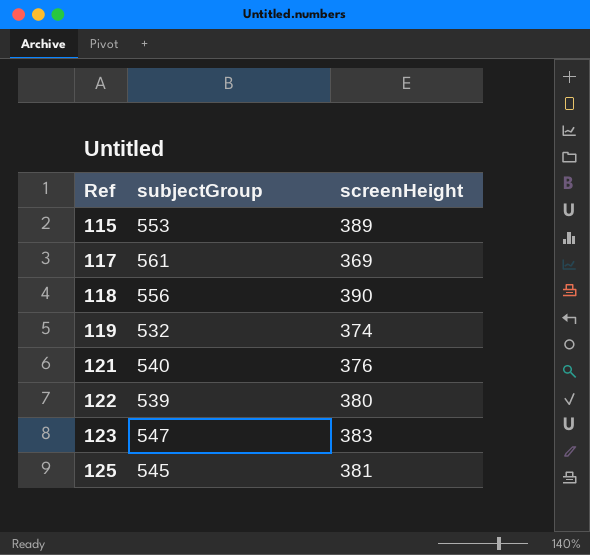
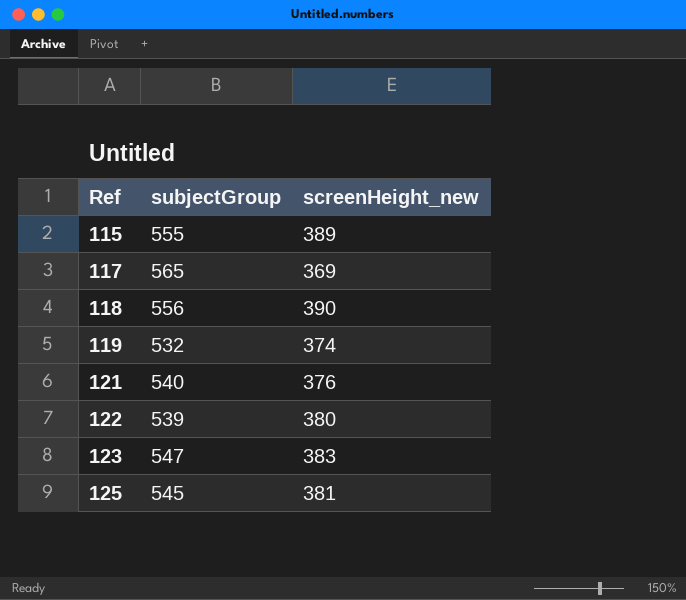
column name: screenHeight -> screenHeight_new
115 | subjectGroup: 553 -> 555
117 | subjectGroup: 561 -> 565

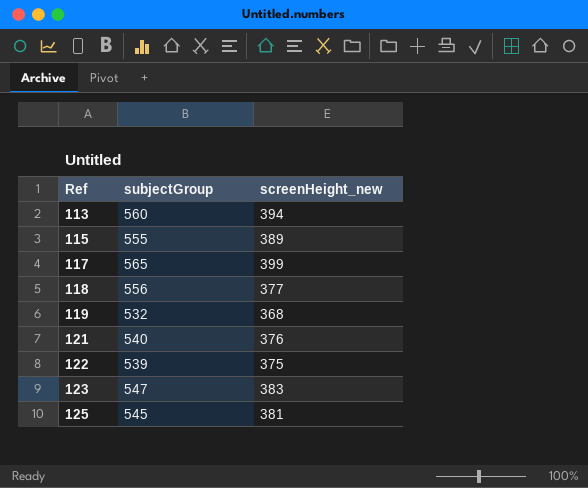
row 113: none -> 560 | 394
117 | screenHeight_new: 369 -> 399
118 | screenHeight_new: 390 -> 377
119 | screenHeight_new: 374 -> 368
122 | screenHeight_new: 380 -> 375

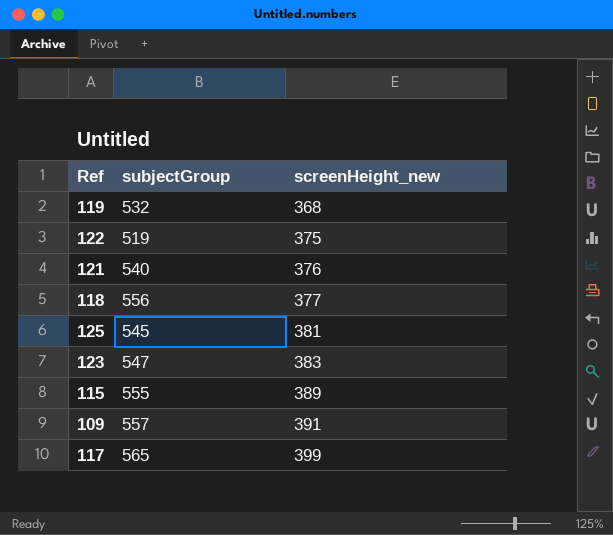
row order: Ref ascending -> screenHeight_new ascending
row 113: 560 | 394 -> none
122 | subjectGroup: 539 -> 519
row 109: none -> 557 | 391

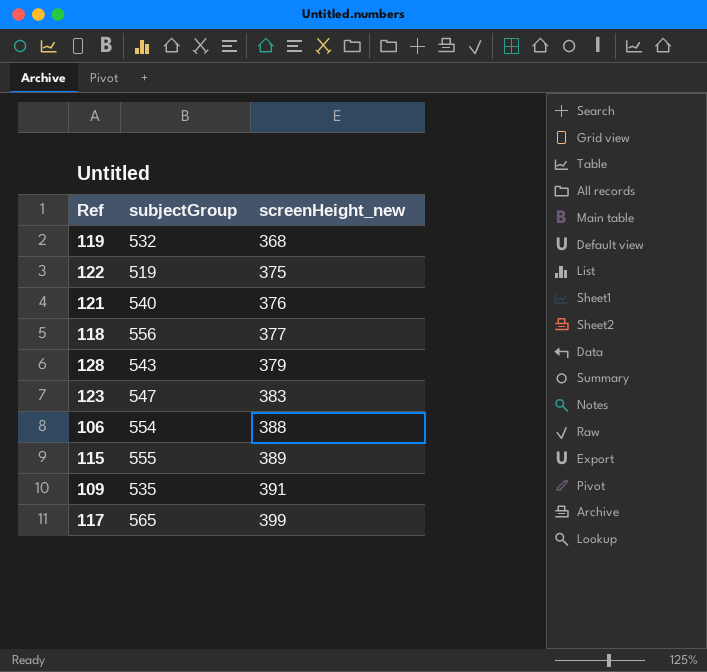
row 125: 545 | 381 -> none
row 128: none -> 543 | 379
row 106: none -> 554 | 388
109 | subjectGroup: 557 -> 535

